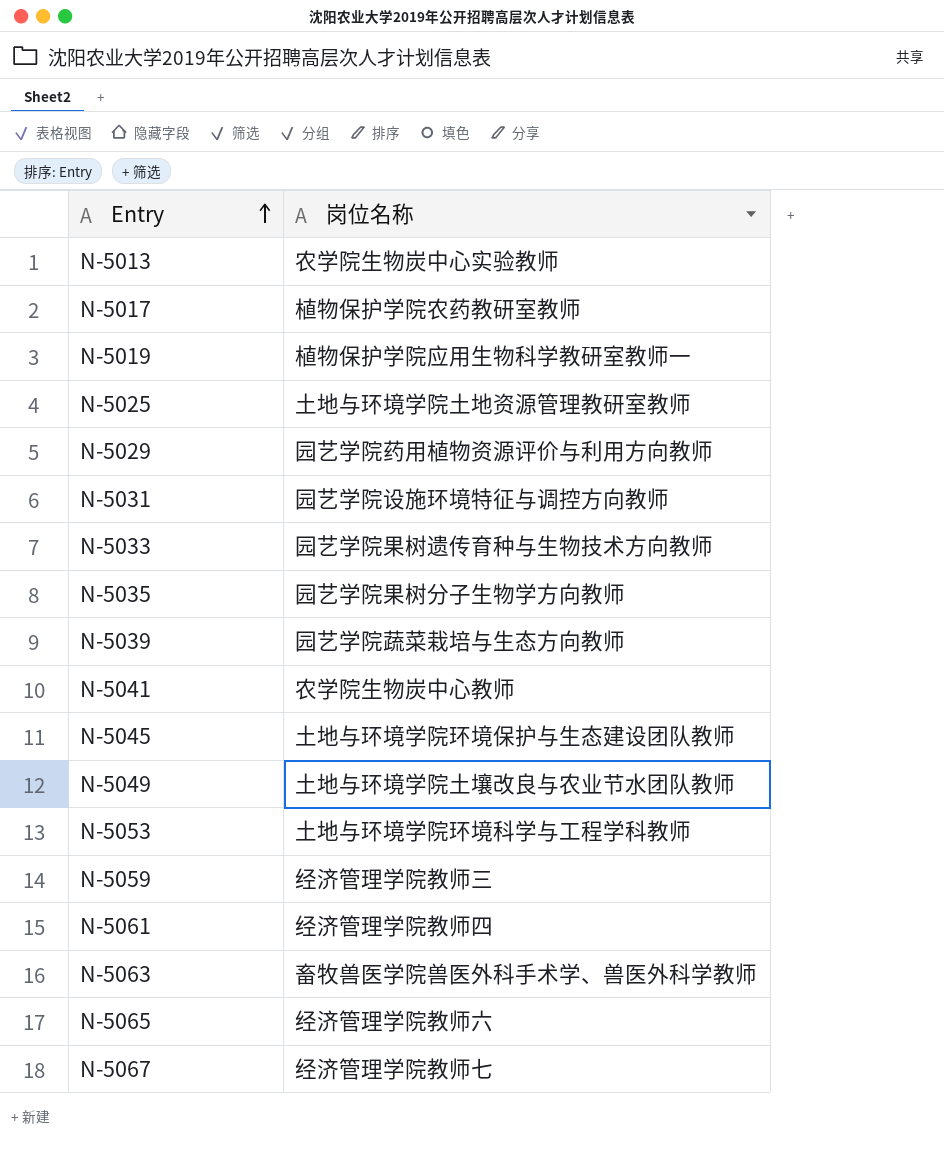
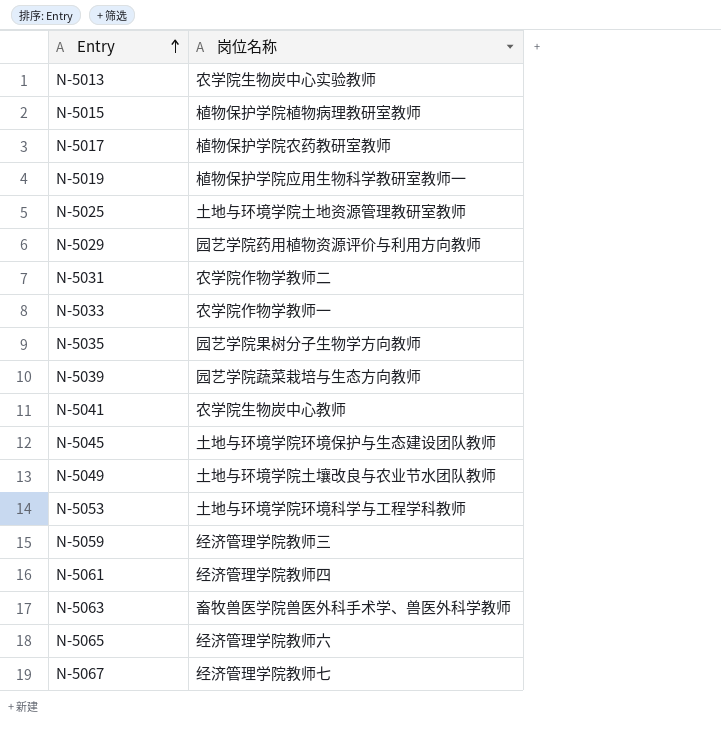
row N-5015: none -> 植物保护学院植物病理教研室教师
N-5031 | 岗位名称: 园艺学院设施环境特征与调控方向教师 -> 农学院作物学教师二
N-5033 | 岗位名称: 园艺学院果树遗传育种与生物技术方向教师 -> 农学院作物学教师一

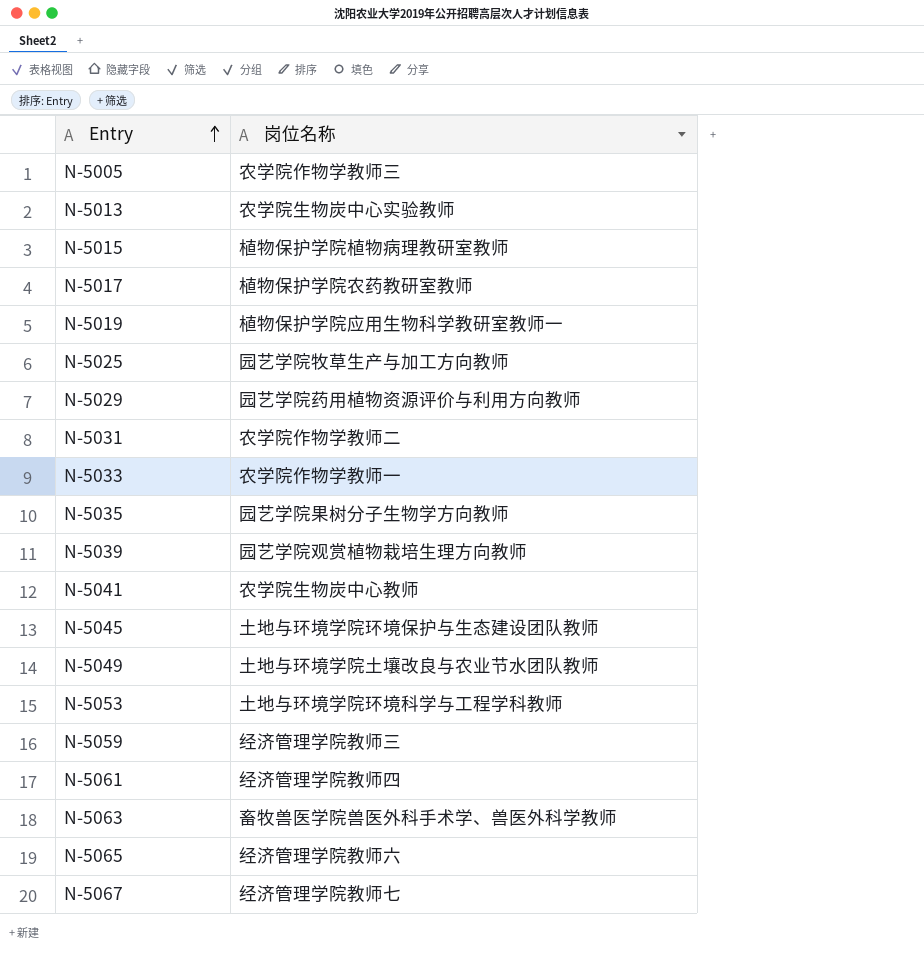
row N-5005: none -> 农学院作物学教师三
N-5025 | 岗位名称: 土地与环境学院土地资源管理教研室教师 -> 园艺学院牧草生产与加工方向教师
N-5039 | 岗位名称: 园艺学院蔬菜栽培与生态方向教师 -> 园艺学院观赏植物栽培生理方向教师

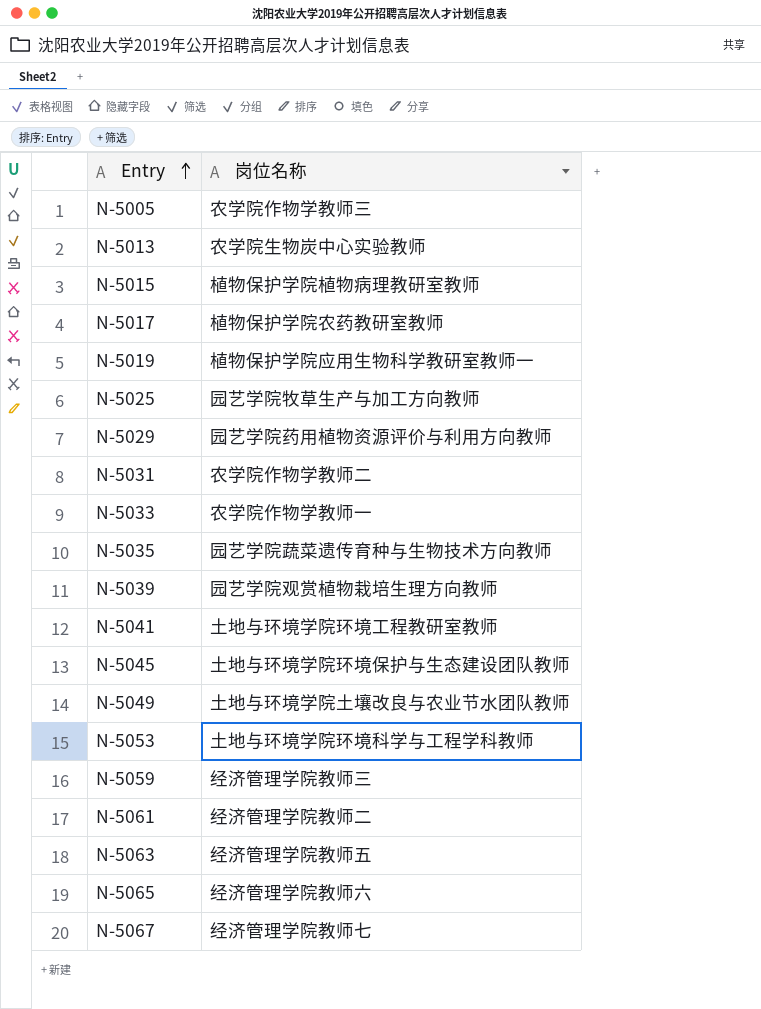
N-5035 | 岗位名称: 园艺学院果树分子生物学方向教师 -> 园艺学院蔬菜遗传育种与生物技术方向教师
N-5041 | 岗位名称: 农学院生物炭中心教师 -> 土地与环境学院环境工程教研室教师
N-5061 | 岗位名称: 经济管理学院教师四 -> 经济管理学院教师二
N-5063 | 岗位名称: 畜牧兽医学院兽医外科手术学、兽医外科学教师 -> 经济管理学院教师五

